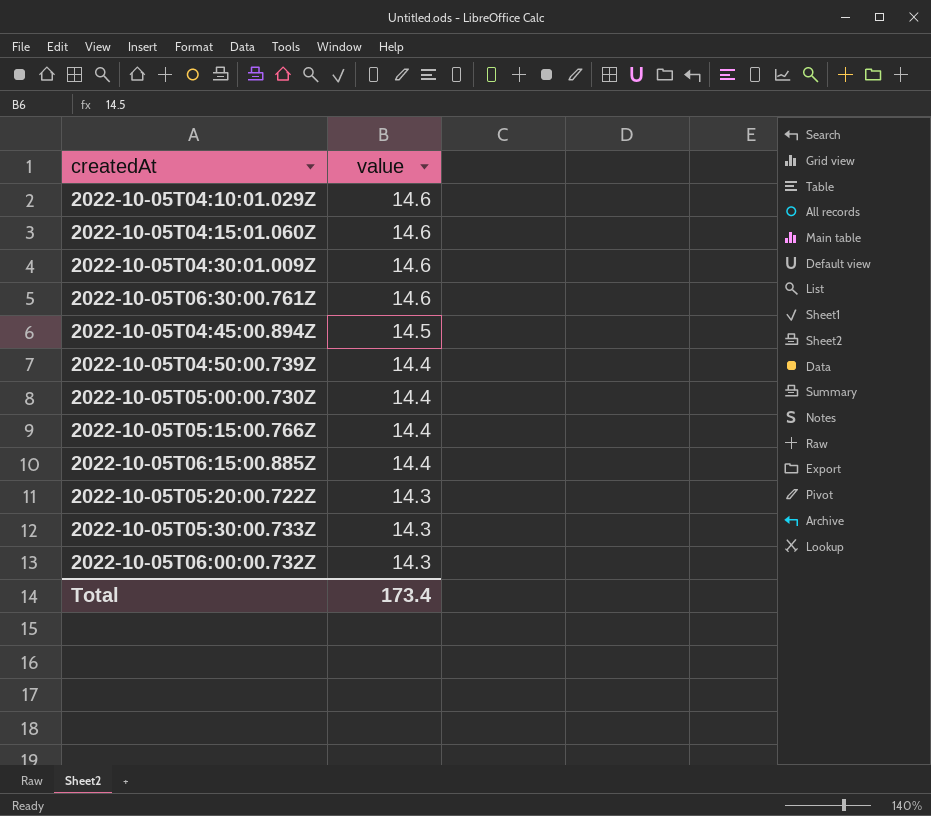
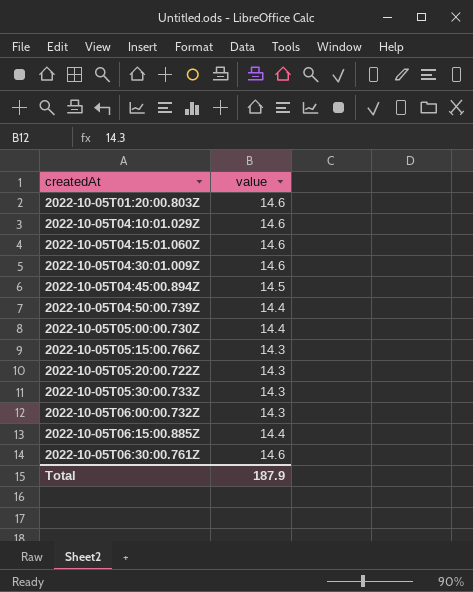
row order: value descending -> createdAt ascending
row 2022-10-05T01:20:00.803Z: none -> 14.6
2022-10-05T05:15:00.766Z | value: 14.4 -> 14.3
Total | value: 173.4 -> 187.9

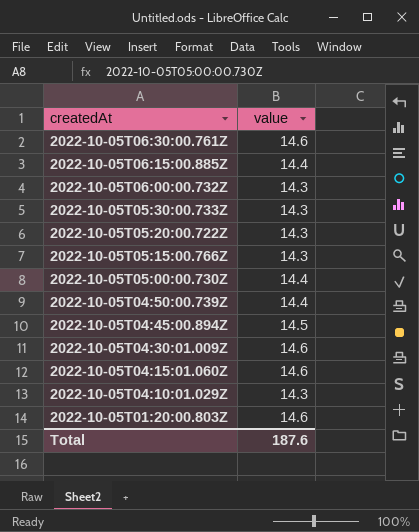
row order: createdAt ascending -> createdAt descending
2022-10-05T04:10:01.029Z | value: 14.6 -> 14.3
Total | value: 187.9 -> 187.6

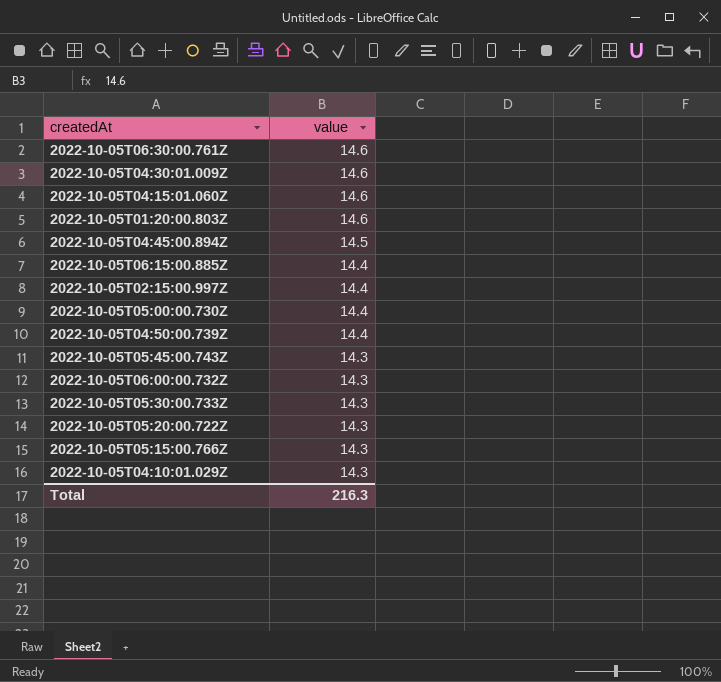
row order: createdAt descending -> value descending
row 2022-10-05T02:15:00.997Z: none -> 14.4
row 2022-10-05T05:45:00.743Z: none -> 14.3
Total | value: 187.6 -> 216.3

